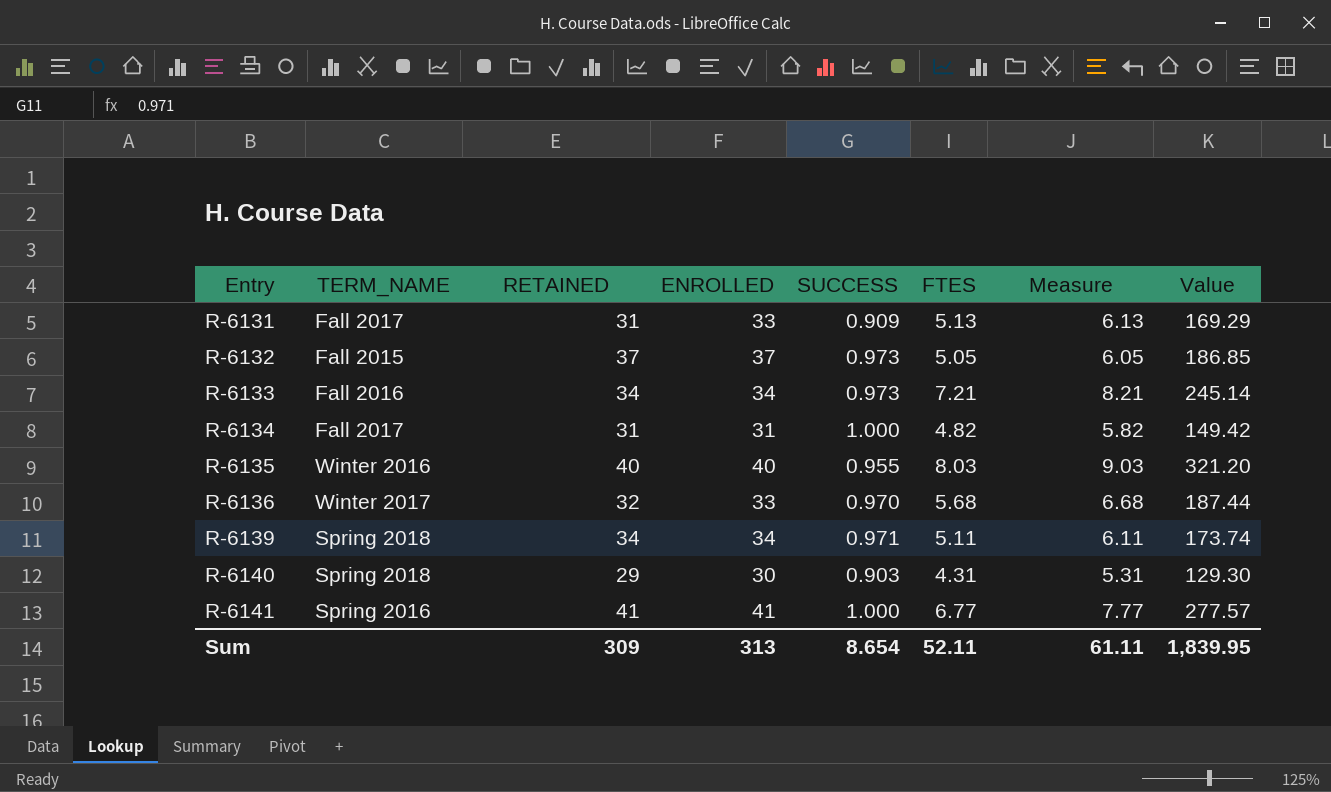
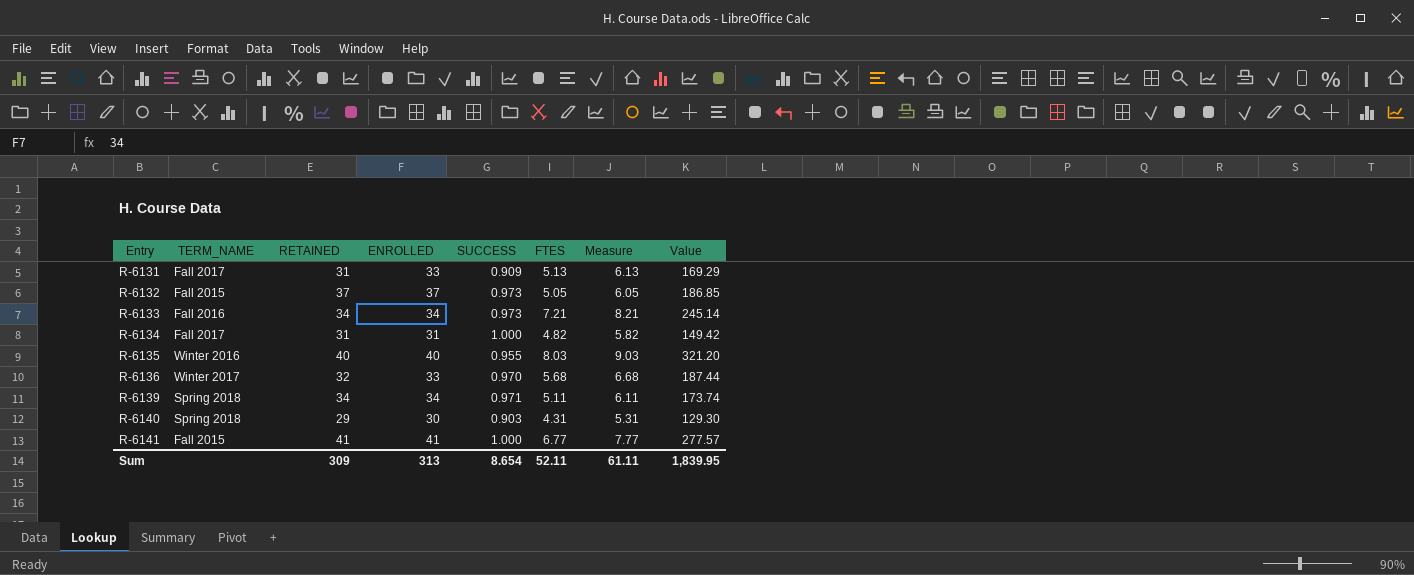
R-6141 | TERM_NAME: Spring 2016 -> Fall 2015

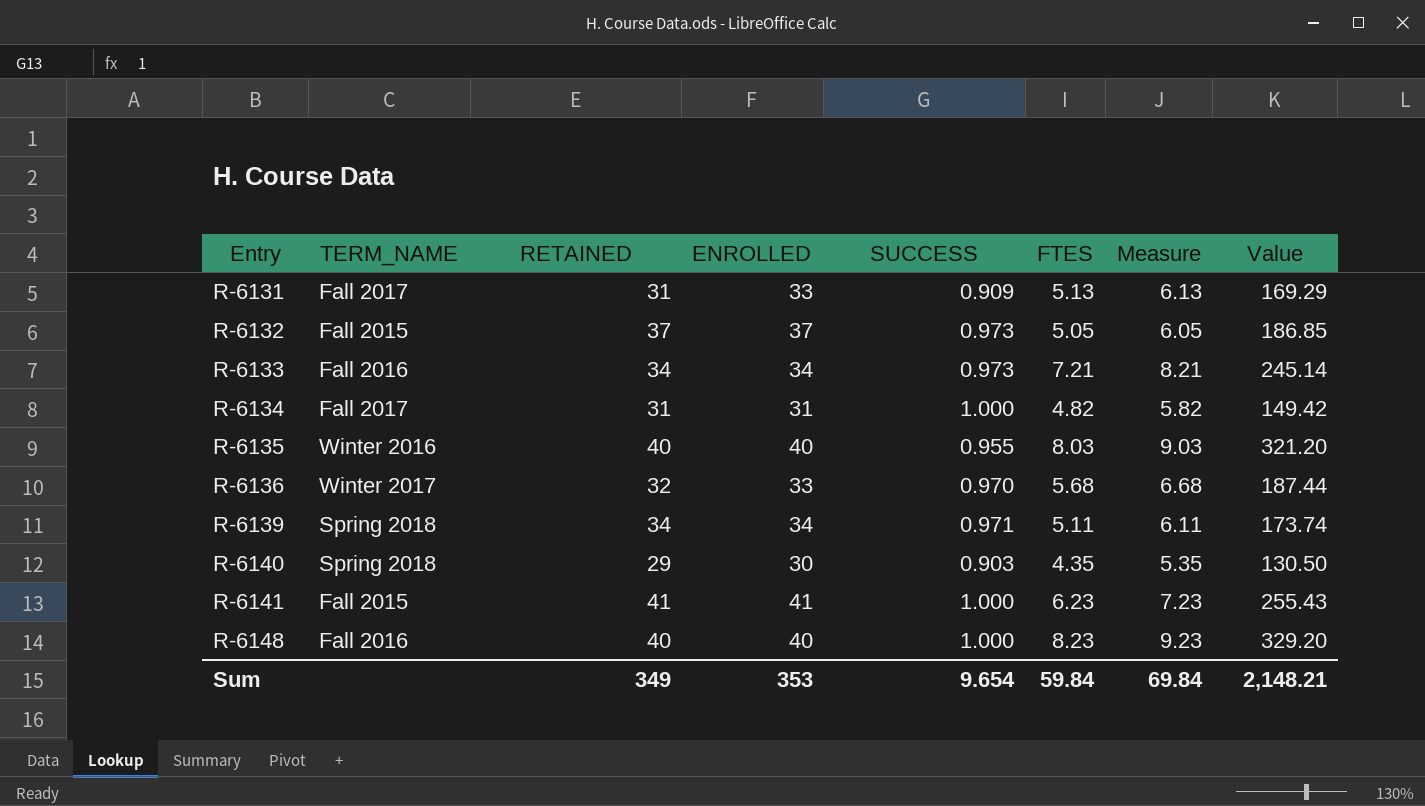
R-6140 | FTES: 4.31 -> 4.35
R-6140 | Measure: 5.31 -> 5.35
R-6140 | Value: 129.30 -> 130.50
R-6141 | FTES: 6.77 -> 6.23
R-6141 | Measure: 7.77 -> 7.23
R-6141 | Value: 277.57 -> 255.43
row R-6148: none -> Fall 2016 | 40 | 40 | 1.000 | 8.23 | 9.23 | 329.20
Sum | RETAINED: 309 -> 349
Sum | ENROLLED: 313 -> 353
Sum | SUCCESS: 8.654 -> 9.654
Sum | FTES: 52.11 -> 59.84
Sum | Measure: 61.11 -> 69.84
Sum | Value: 1,839.95 -> 2,148.21

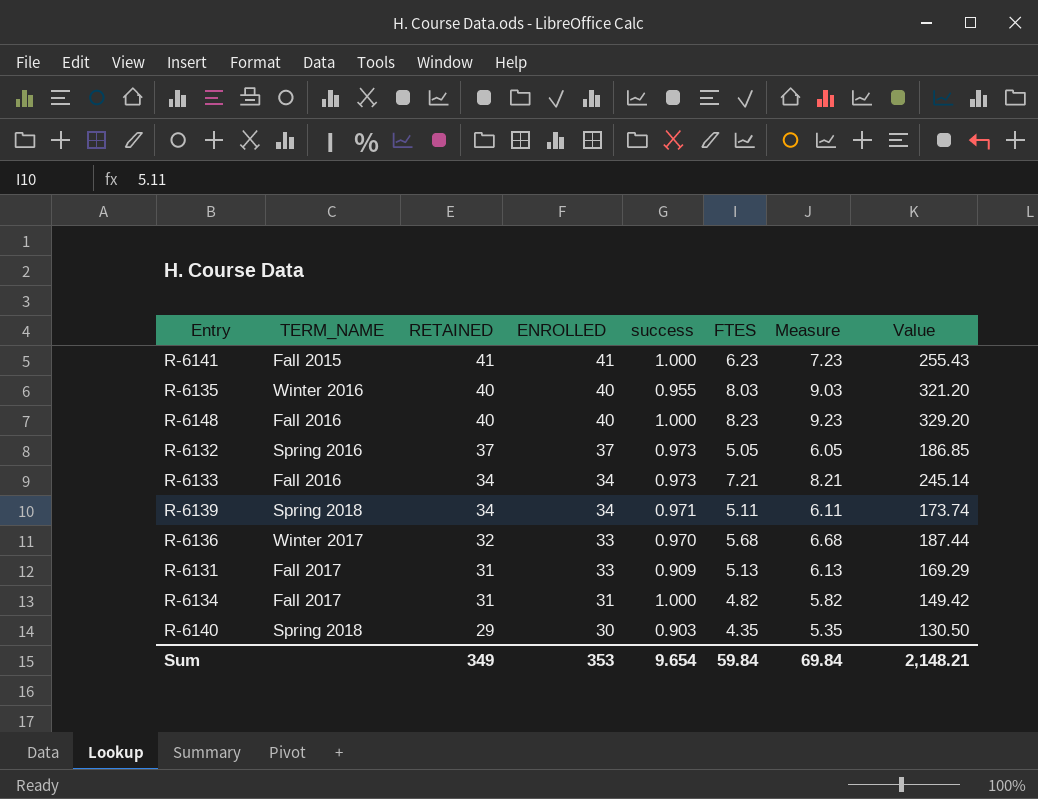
row order: Entry ascending -> RETAINED descending
column name: SUCCESS -> success
R-6132 | TERM_NAME: Fall 2015 -> Spring 2016

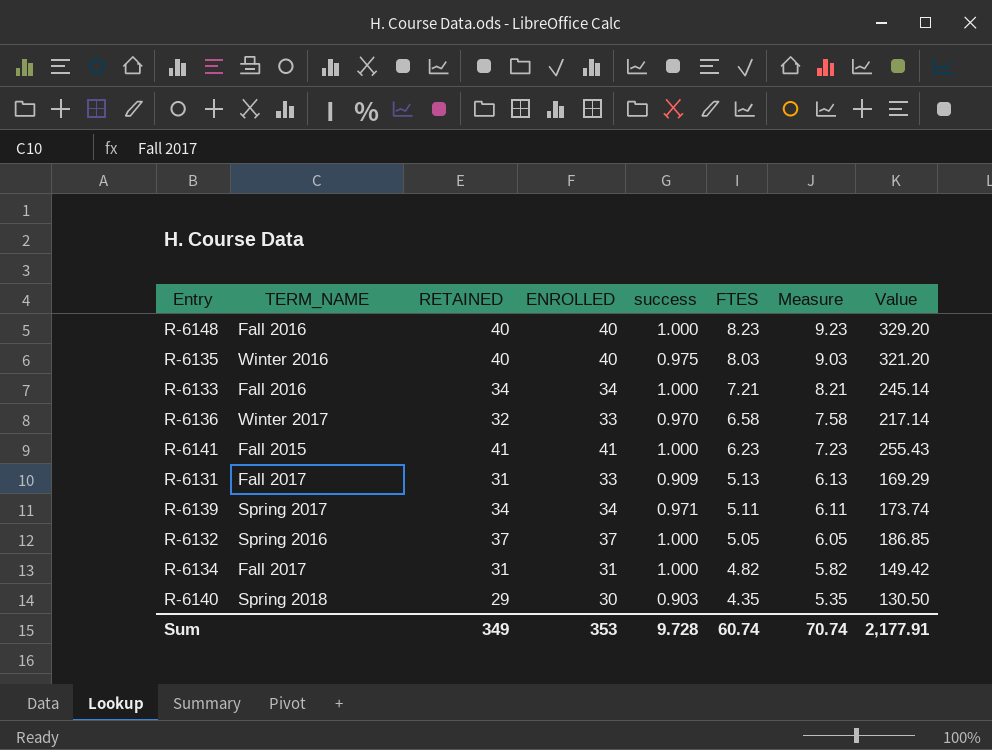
row order: RETAINED descending -> FTES descending
R-6135 | success: 0.955 -> 0.975
R-6133 | success: 0.973 -> 1.000
R-6136 | FTES: 5.68 -> 6.58
R-6136 | Measure: 6.68 -> 7.58
R-6136 | Value: 187.44 -> 217.14
R-6139 | TERM_NAME: Spring 2018 -> Spring 2017
R-6132 | success: 0.973 -> 1.000
Sum | success: 9.654 -> 9.728
Sum | FTES: 59.84 -> 60.74
Sum | Measure: 69.84 -> 70.74
Sum | Value: 2,148.21 -> 2,177.91

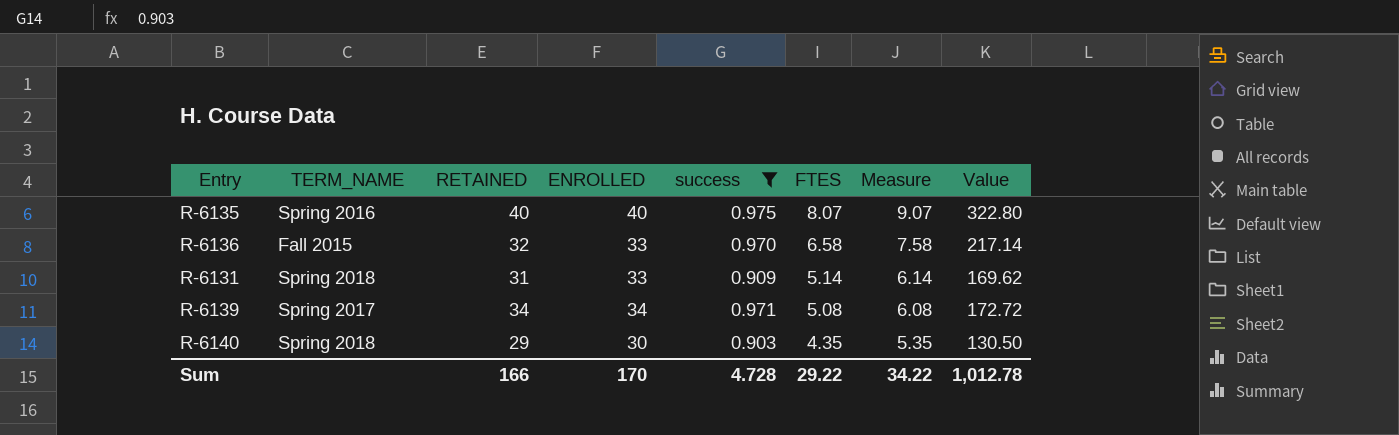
filter: none -> success != 1.000
R-6135 | TERM_NAME: Winter 2016 -> Spring 2016
R-6135 | FTES: 8.03 -> 8.07
R-6135 | Measure: 9.03 -> 9.07
R-6135 | Value: 321.20 -> 322.80
R-6136 | TERM_NAME: Winter 2017 -> Fall 2015
R-6131 | TERM_NAME: Fall 2017 -> Spring 2018
R-6131 | FTES: 5.13 -> 5.14
R-6131 | Measure: 6.13 -> 6.14
R-6131 | Value: 169.29 -> 169.62
R-6139 | FTES: 5.11 -> 5.08
R-6139 | Measure: 6.11 -> 6.08
R-6139 | Value: 173.74 -> 172.72
Sum | RETAINED: 349 -> 166
Sum | ENROLLED: 353 -> 170
Sum | success: 9.728 -> 4.728
Sum | FTES: 60.74 -> 29.22
Sum | Measure: 70.74 -> 34.22
Sum | Value: 2,177.91 -> 1,012.78

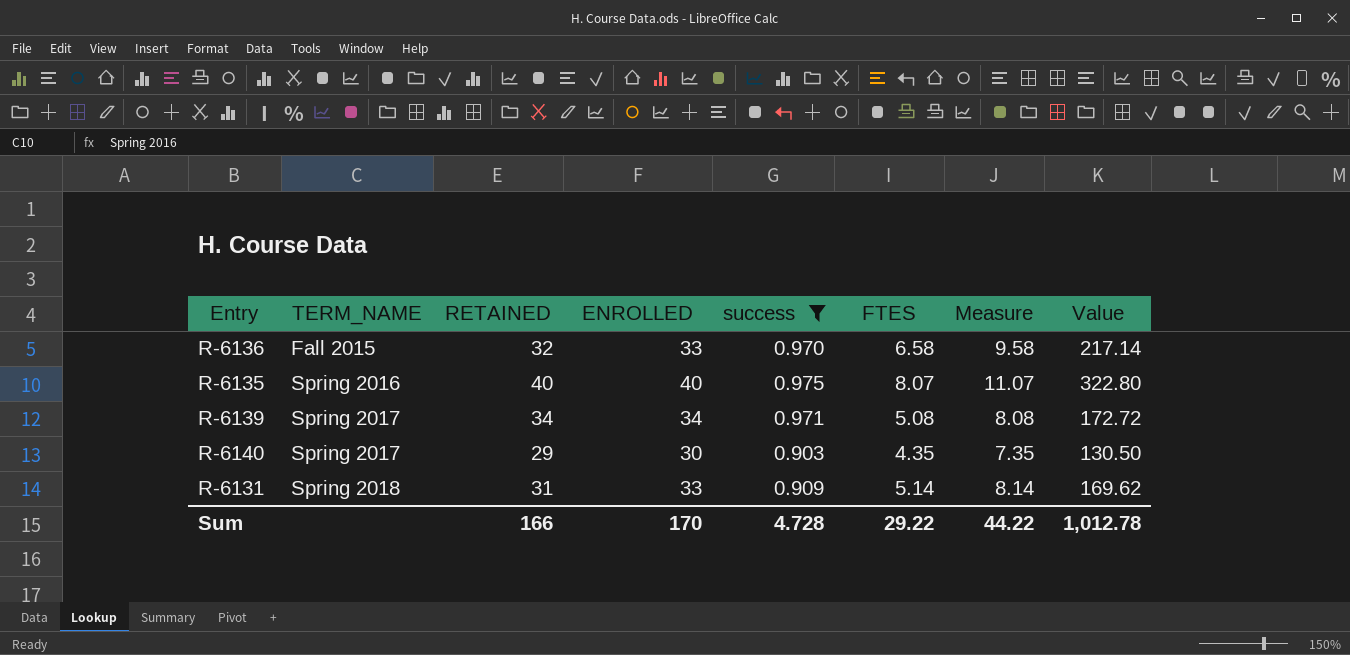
row order: FTES descending -> TERM_NAME ascending
column Measure | formula: [FTES] + 1 -> [FTES] + 3
R-6140 | TERM_NAME: Spring 2018 -> Spring 2017
Sum | Measure: 34.22 -> 44.22

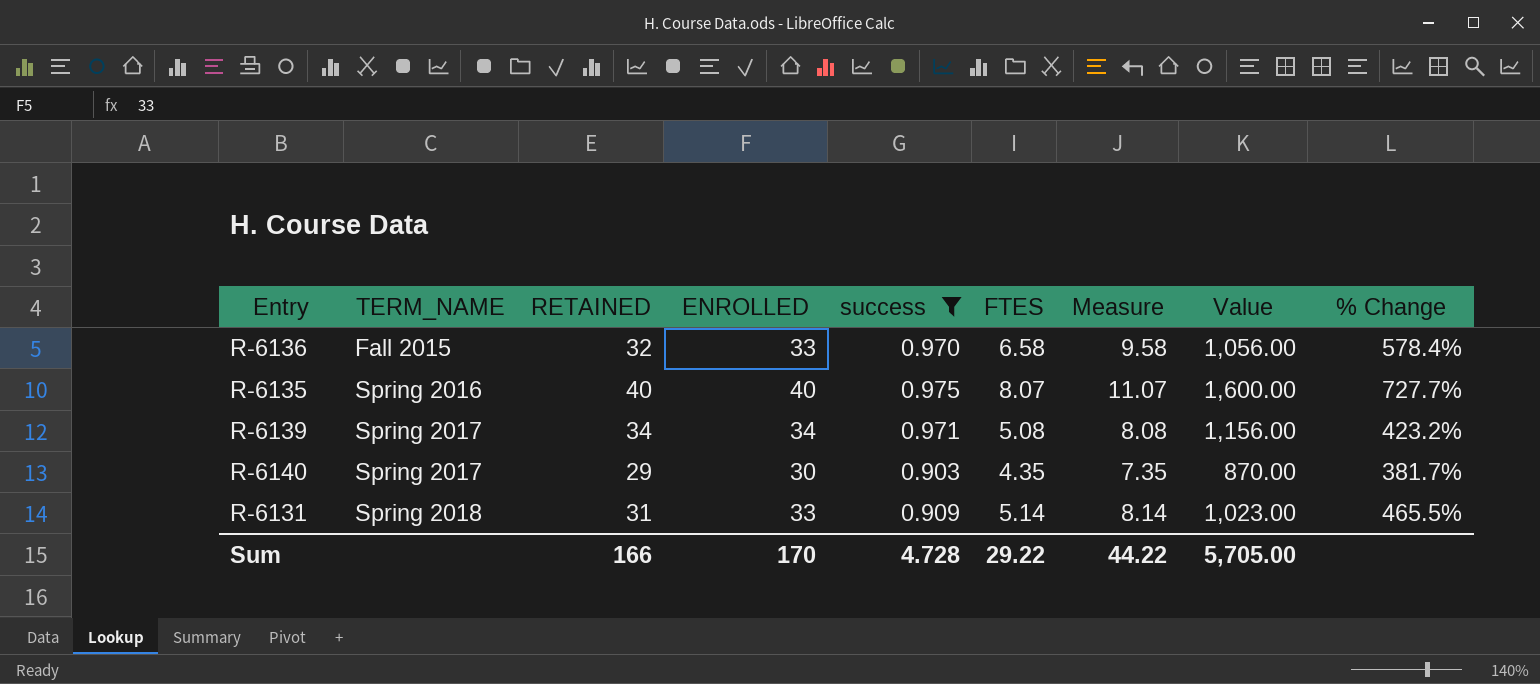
column Value | formula: [ENROLLED] * [FTES] -> [RETAINED] * [ENROLLED]
column % Change | formula: none -> ([FTES] - [success]) / [success]
Sum | Value: 1,012.78 -> 5,705.00

